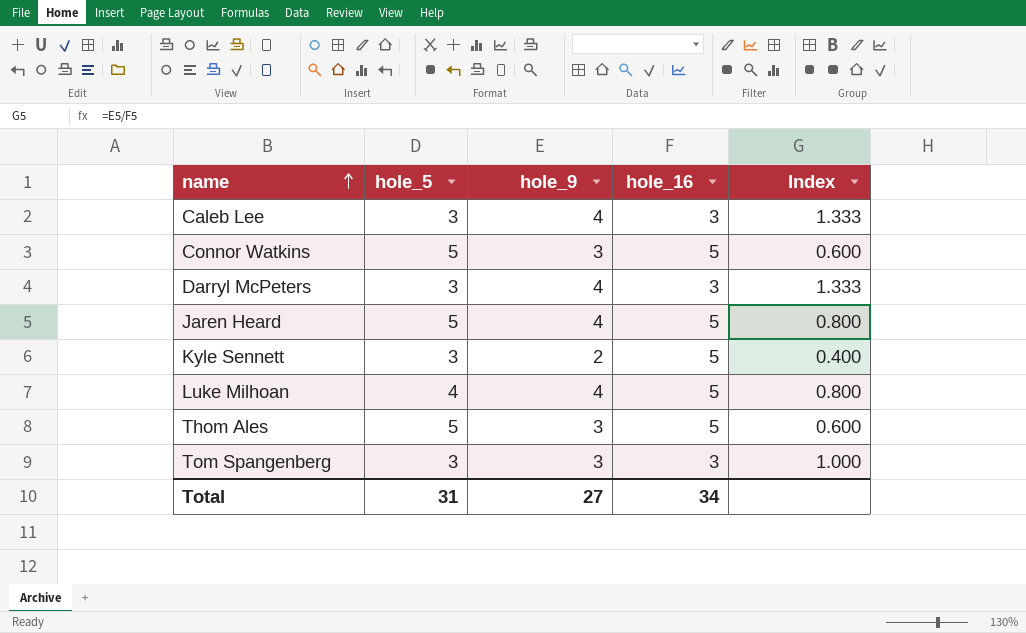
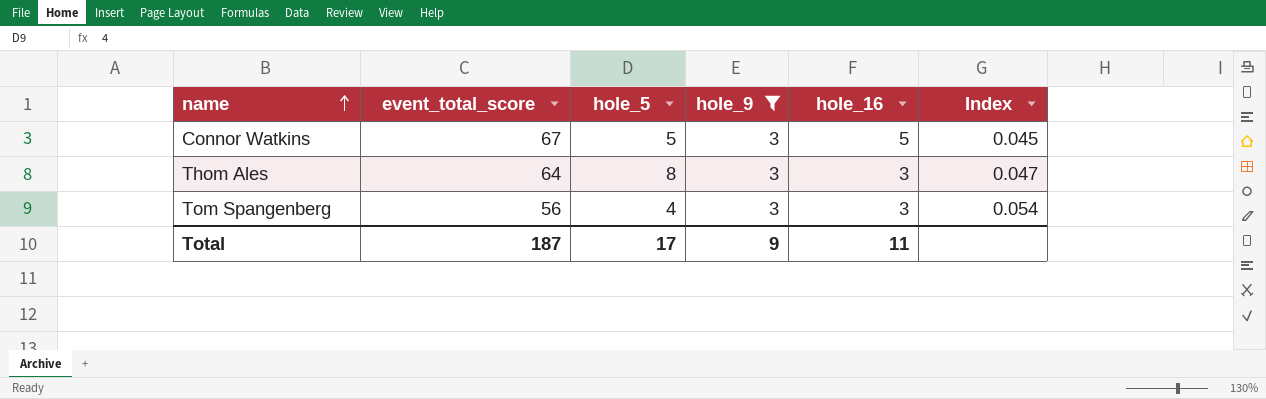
filter: none -> hole_9 = 3
column event_total_score | position: none -> 2
column Index | formula: [hole_9] / [hole_16] -> [hole_9] / [event_total_score]
Thom Ales | hole_5: 5 -> 8
Thom Ales | hole_16: 5 -> 3
Tom Spangenberg | hole_5: 3 -> 4
Total | hole_5: 31 -> 17
Total | hole_9: 27 -> 9
Total | hole_16: 34 -> 11

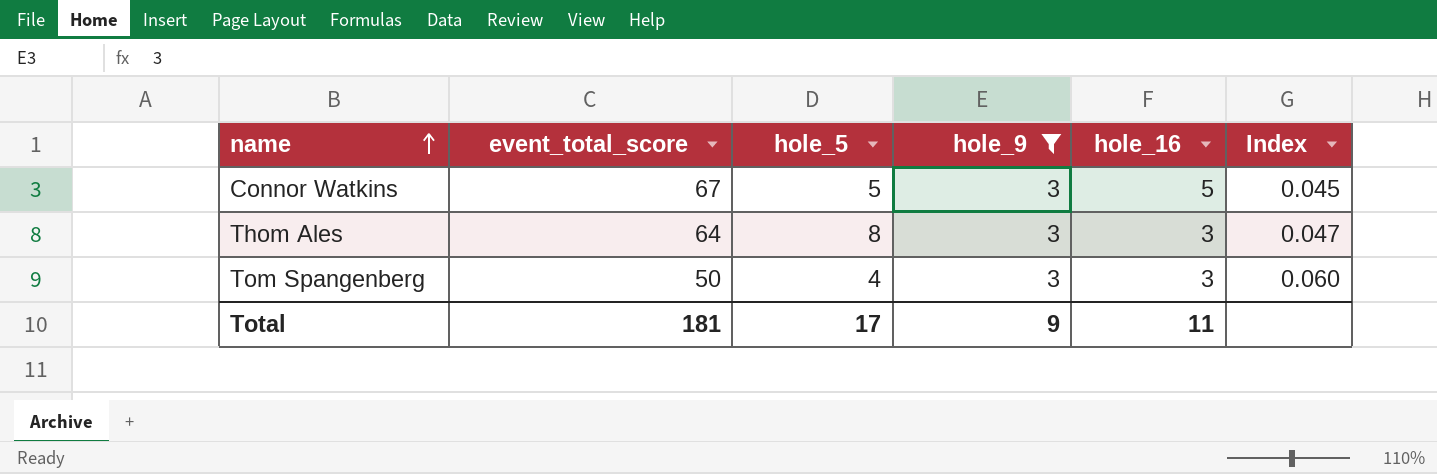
Tom Spangenberg | event_total_score: 56 -> 50
Tom Spangenberg | Index: 0.054 -> 0.060
Total | event_total_score: 187 -> 181

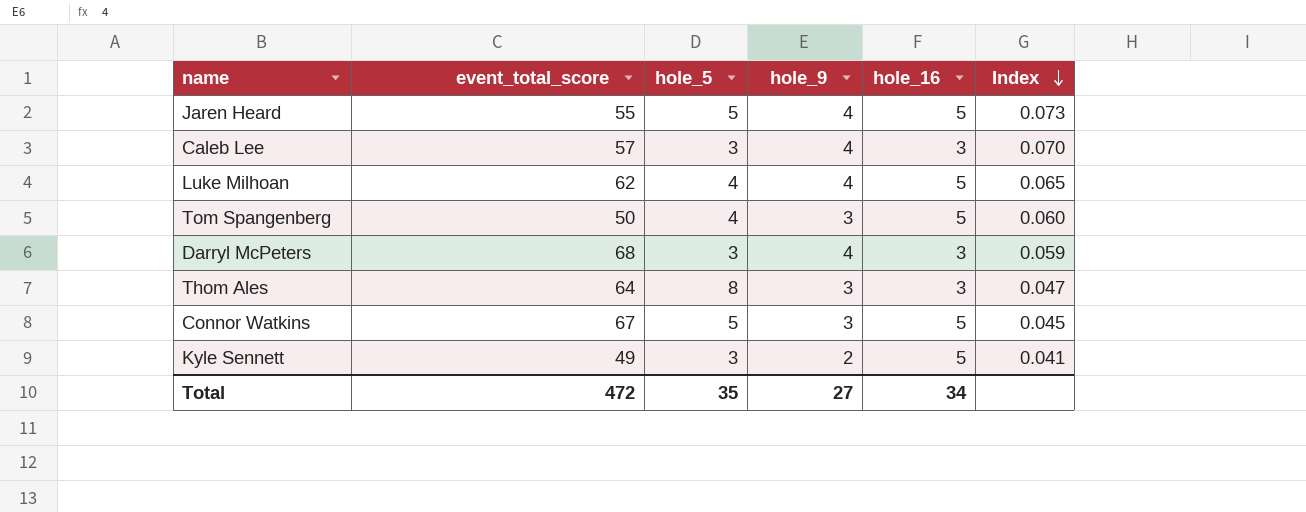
filter: hole_9 = 3 -> none
row order: name ascending -> Index descending
Tom Spangenberg | hole_16: 3 -> 5
Total | event_total_score: 181 -> 472
Total | hole_5: 17 -> 35
Total | hole_9: 9 -> 27
Total | hole_16: 11 -> 34

